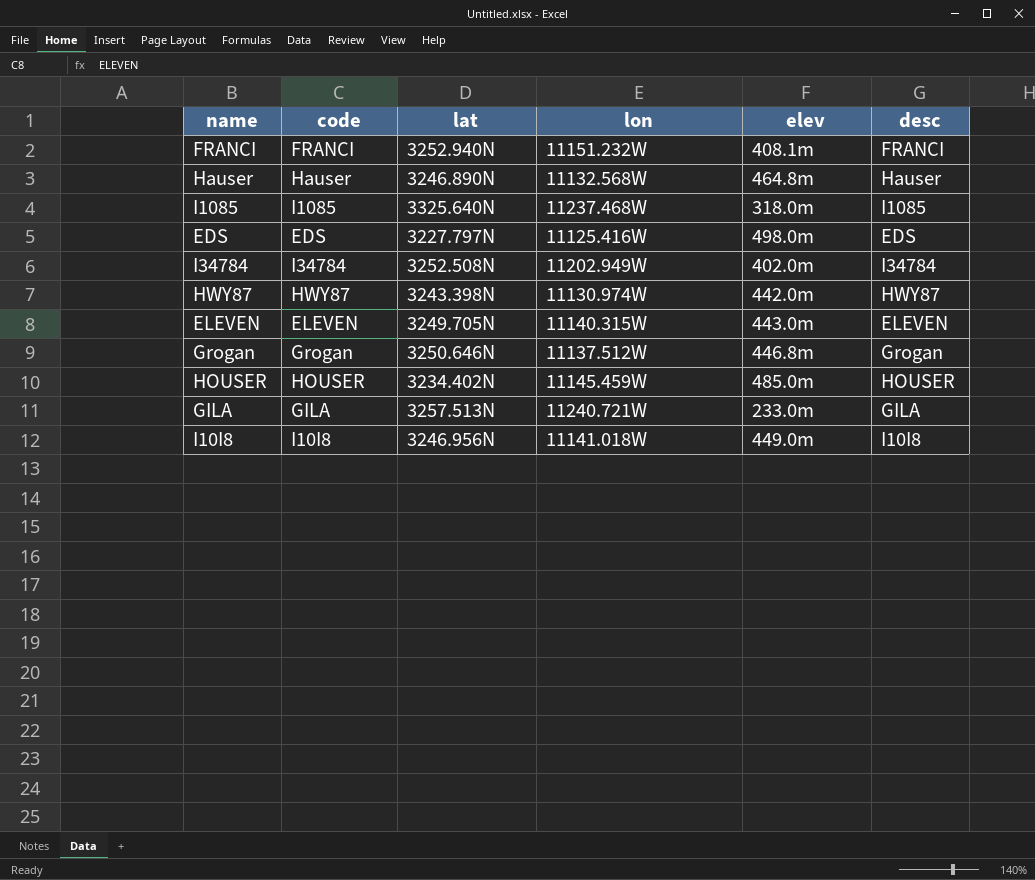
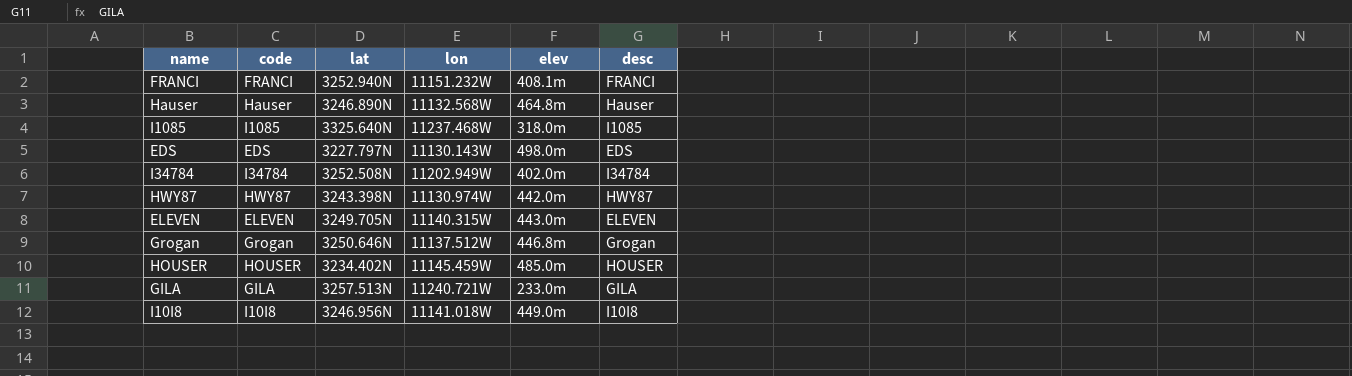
EDS | lon: 11125.416W -> 11130.143W

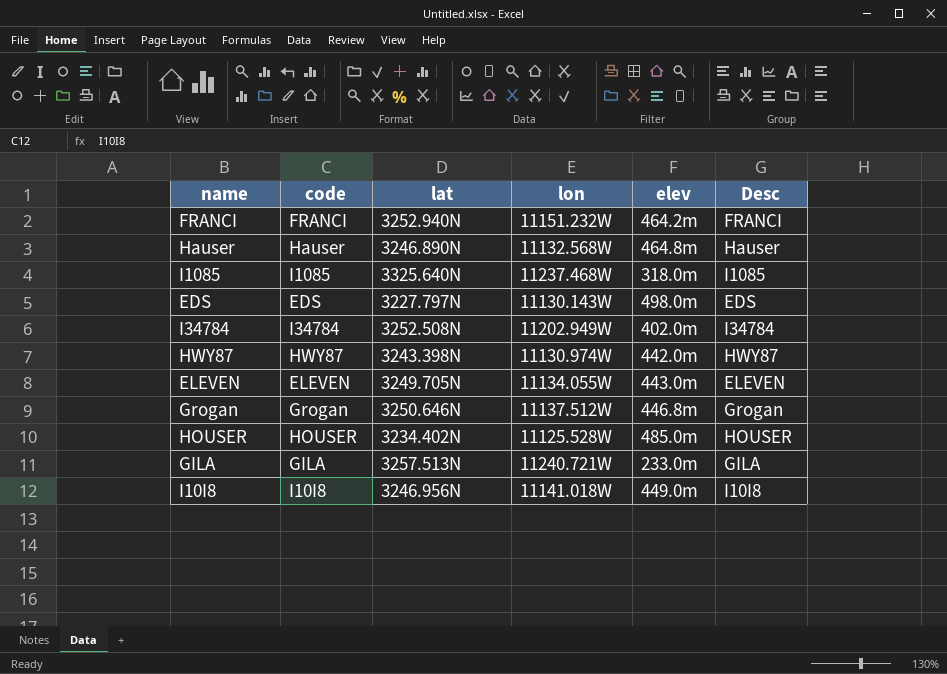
column name: desc -> Desc
FRANCI | elev: 408.1m -> 464.2m
ELEVEN | lon: 11140.315W -> 11134.055W
HOUSER | lon: 11145.459W -> 11125.528W

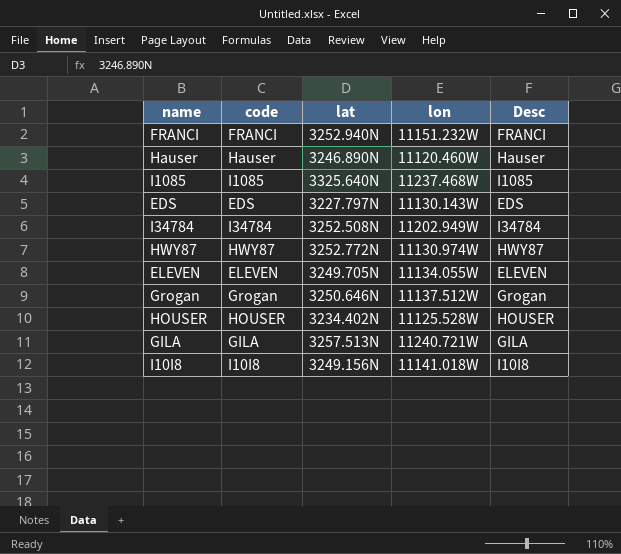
column elev | position: 5 -> none
Hauser | lon: 11132.568W -> 11120.460W
HWY87 | lat: 3243.398N -> 3252.772N
I10I8 | lat: 3246.956N -> 3249.156N

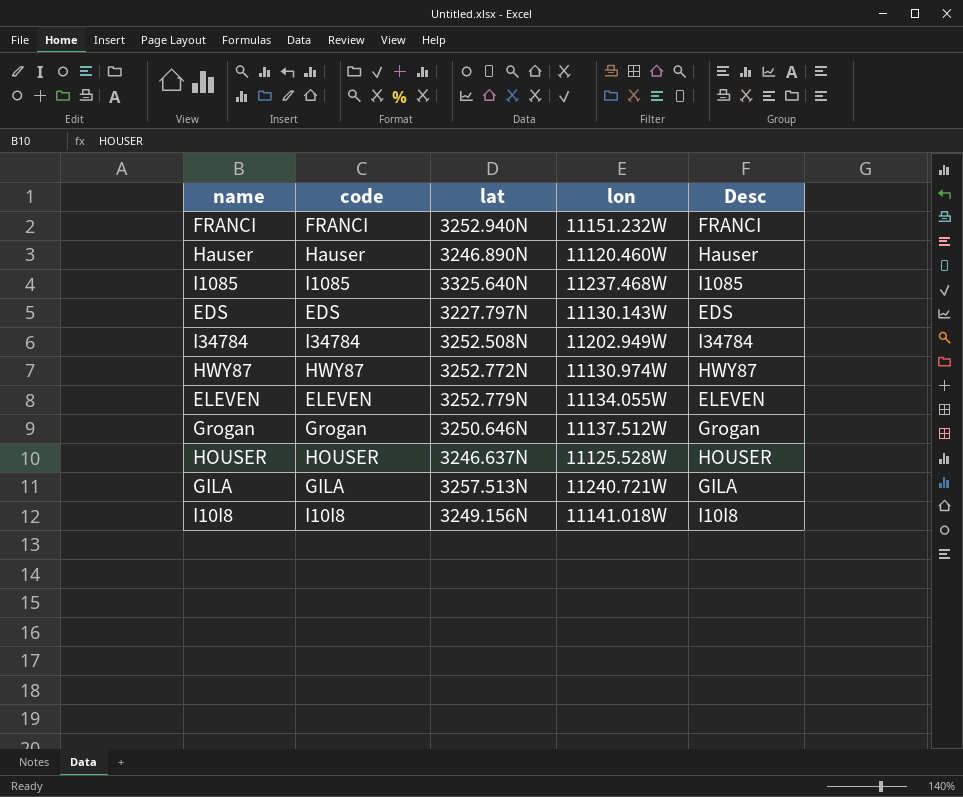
ELEVEN | lat: 3249.705N -> 3252.779N
HOUSER | lat: 3234.402N -> 3246.637N

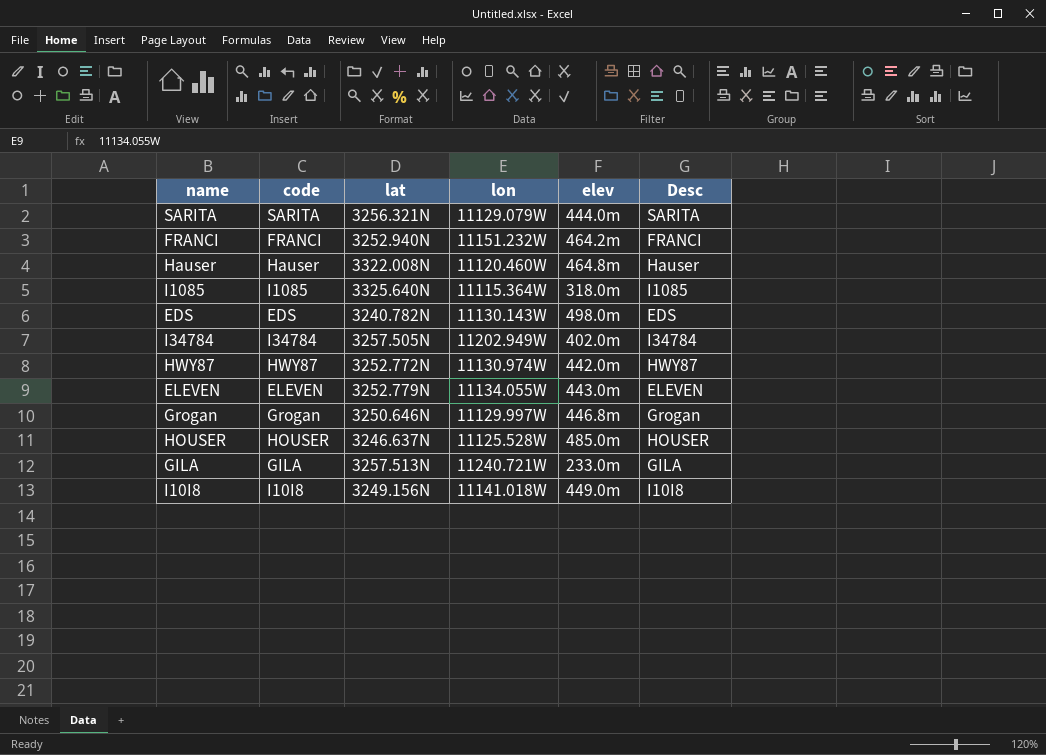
column elev | position: none -> 5
row SARITA: none -> SARITA | 3256.321N | 11129.079W | 444.0m | SARITA
Hauser | lat: 3246.890N -> 3322.008N
I1085 | lon: 11237.468W -> 11115.364W
EDS | lat: 3227.797N -> 3240.782N
I34784 | lat: 3252.508N -> 3257.505N
Grogan | lon: 11137.512W -> 11129.997W

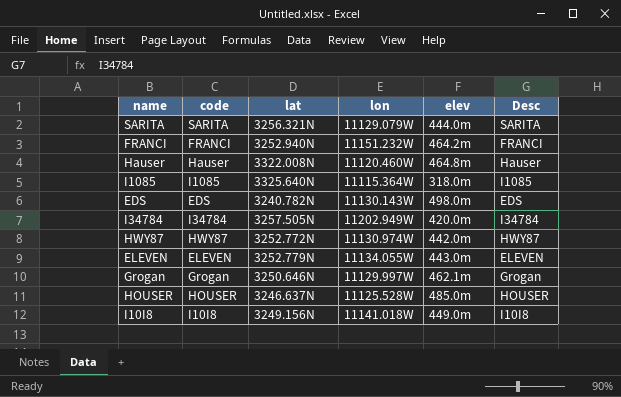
row GILA: GILA | 3257.513N | 11240.721W | 233.0m | GILA -> none
I34784 | elev: 402.0m -> 420.0m
Grogan | elev: 446.8m -> 462.1m

